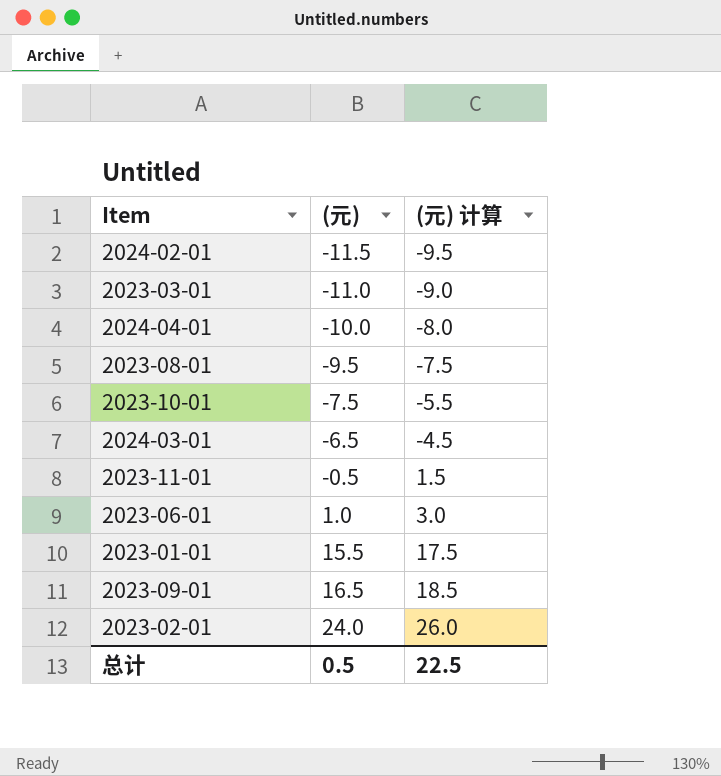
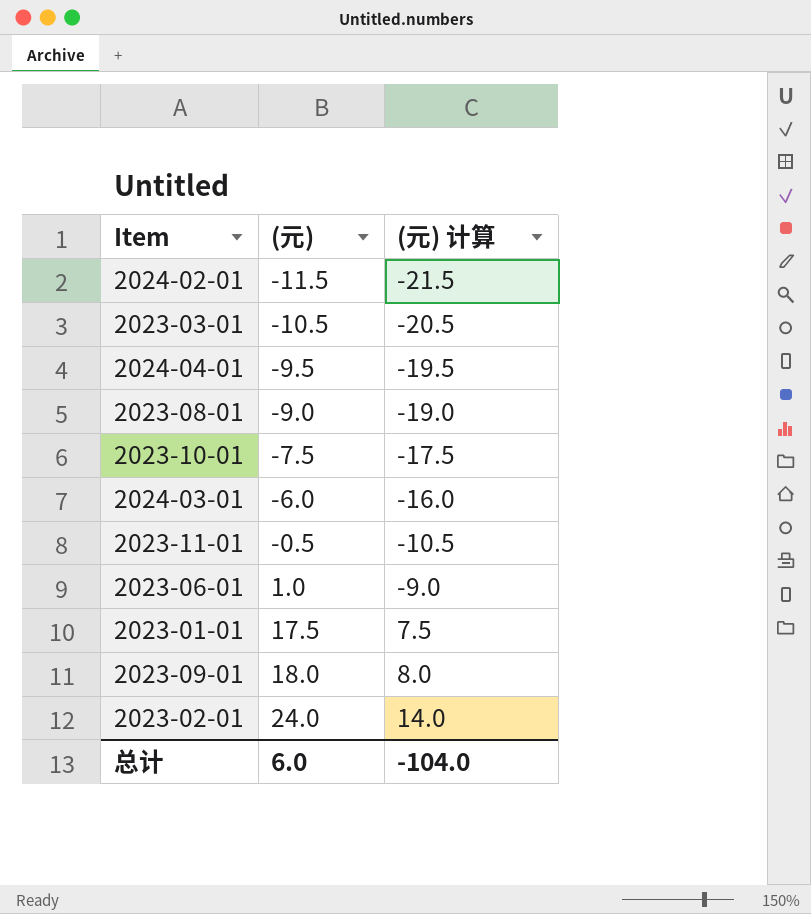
column (元) 计算 | formula: [(元)] + 2 -> [(元)] - 10
2023-03-01 | (元): -11.0 -> -10.5
2024-04-01 | (元): -10.0 -> -9.5
2023-08-01 | (元): -9.5 -> -9.0
2024-03-01 | (元): -6.5 -> -6.0
2023-01-01 | (元): 15.5 -> 17.5
2023-09-01 | (元): 16.5 -> 18.0
总计 | (元): 0.5 -> 6.0
总计 | (元) 计算: 22.5 -> -104.0

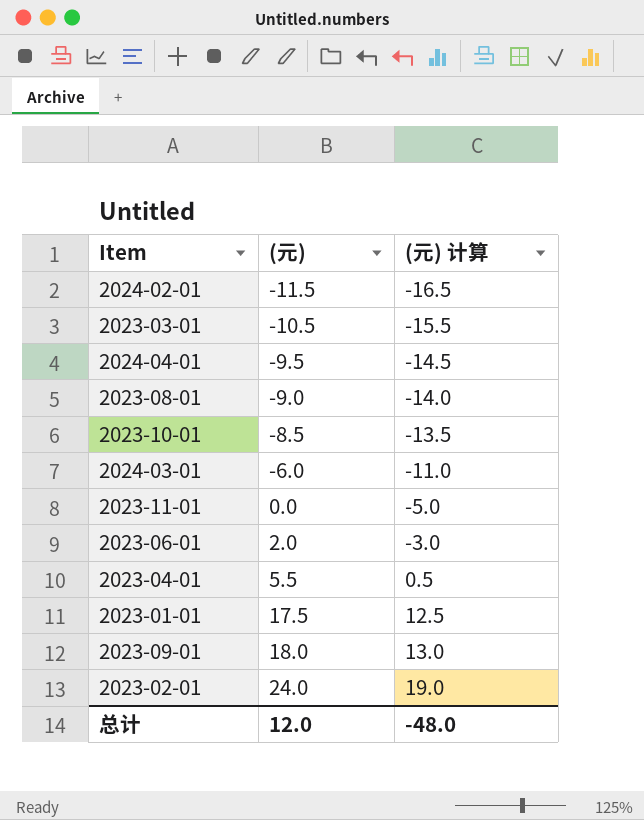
column (元) 计算 | formula: [(元)] - 10 -> [(元)] - 5
2023-10-01 | (元): -7.5 -> -8.5
2023-11-01 | (元): -0.5 -> 0.0
2023-06-01 | (元): 1.0 -> 2.0
row 2023-04-01: none -> 5.5 | 0.5
总计 | (元): 6.0 -> 12.0
总计 | (元) 计算: -104.0 -> -48.0

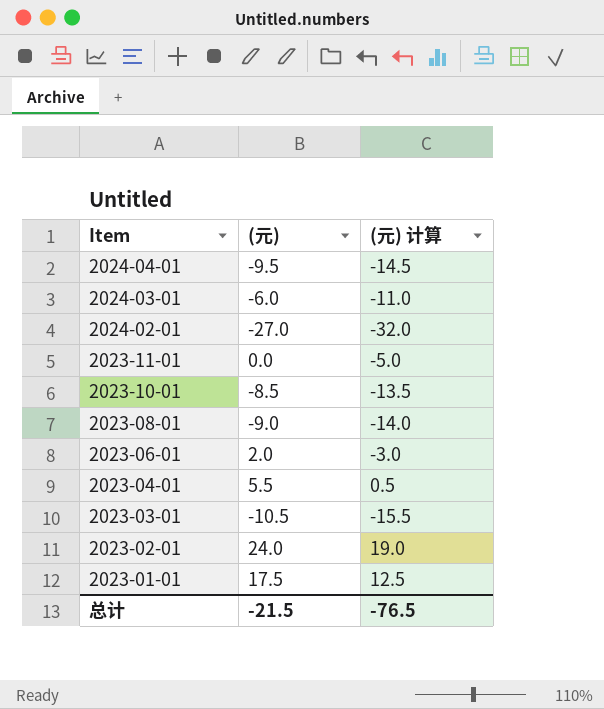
row order: (元) ascending -> Item descending
row 2023-09-01: 18.0 | 13.0 -> none
2024-02-01 | (元): -11.5 -> -27.0
2024-02-01 | (元) 计算: -16.5 -> -32.0
总计 | (元): 12.0 -> -21.5
总计 | (元) 计算: -48.0 -> -76.5

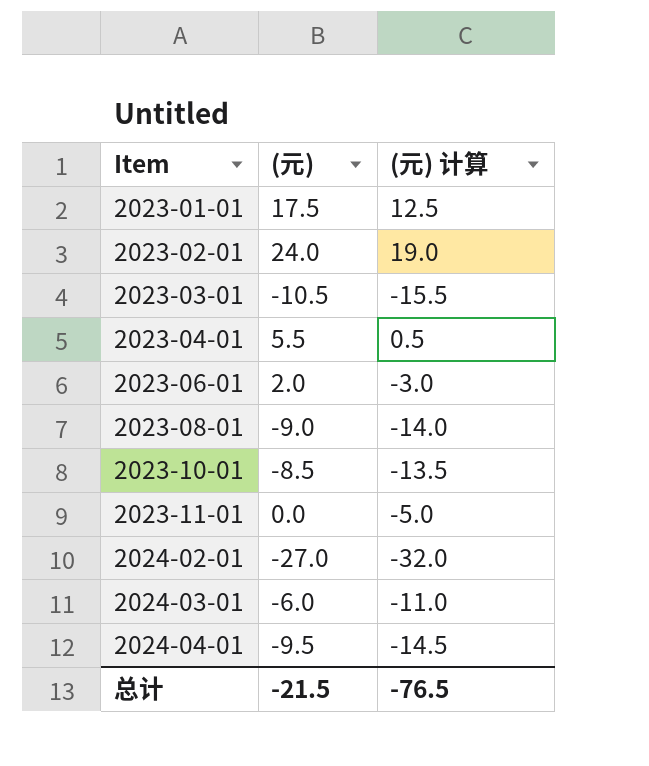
row order: Item descending -> Item ascending

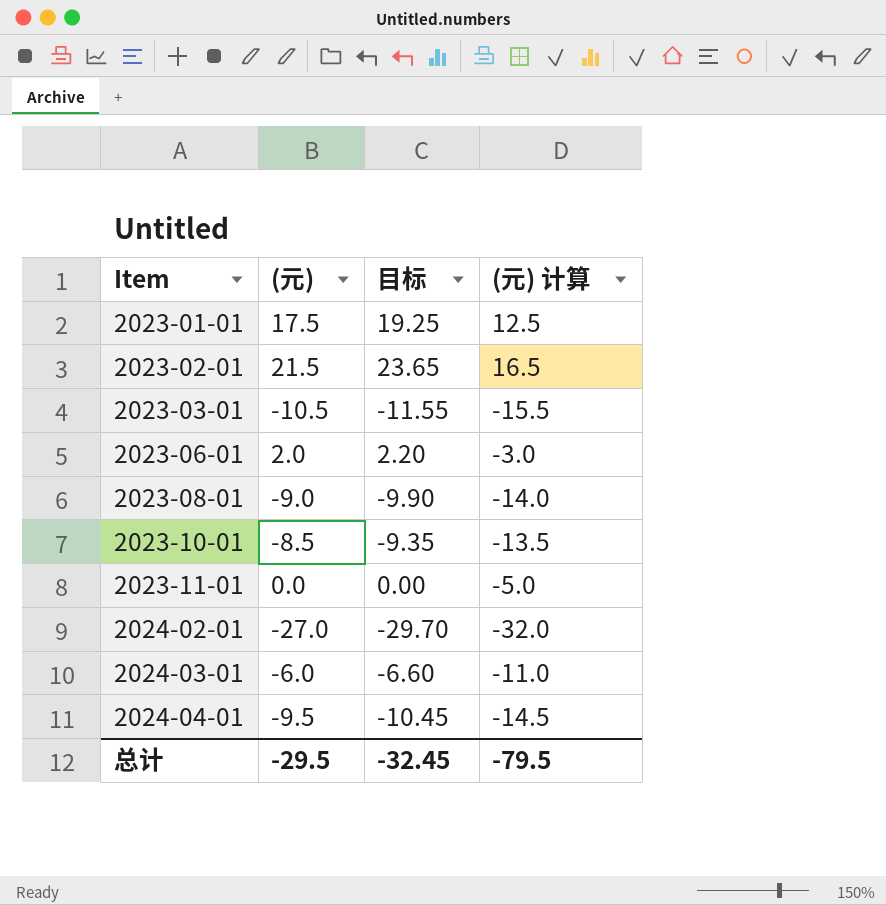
column 目标 | formula: none -> [(元)] * 1.1
row 2023-04-01: 5.5 | 0.5 -> none
2023-02-01 | (元): 24.0 -> 21.5
2023-02-01 | (元) 计算: 19.0 -> 16.5
总计 | (元): -21.5 -> -29.5
总计 | (元) 计算: -76.5 -> -79.5

